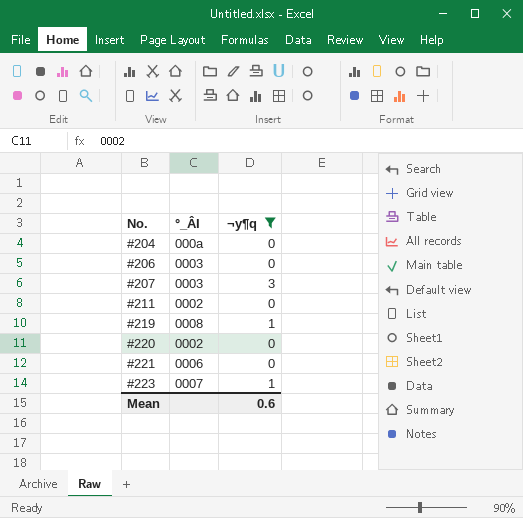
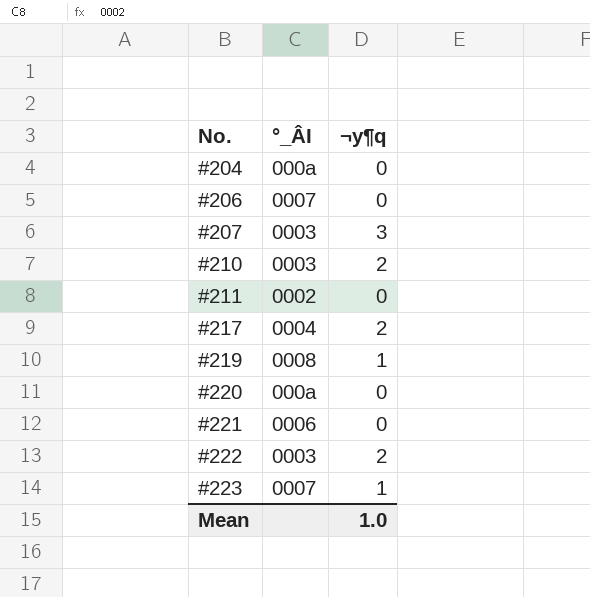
filter: ¬y¶q != 2 -> none
#206 | °_ÂI: 0003 -> 0007
#220 | °_ÂI: 0002 -> 000a
Mean | ¬y¶q: 0.6 -> 1.0

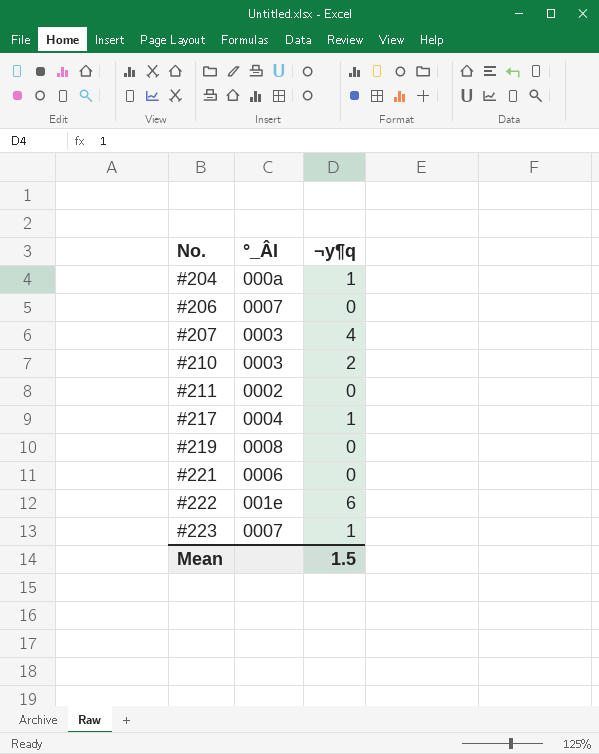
row #220: 000a | 0 -> none
#204 | ¬y¶q: 0 -> 1
#207 | ¬y¶q: 3 -> 4
#217 | ¬y¶q: 2 -> 1
#219 | ¬y¶q: 1 -> 0
#222 | °_ÂI: 0003 -> 001e
#222 | ¬y¶q: 2 -> 6
Mean | ¬y¶q: 1.0 -> 1.5

